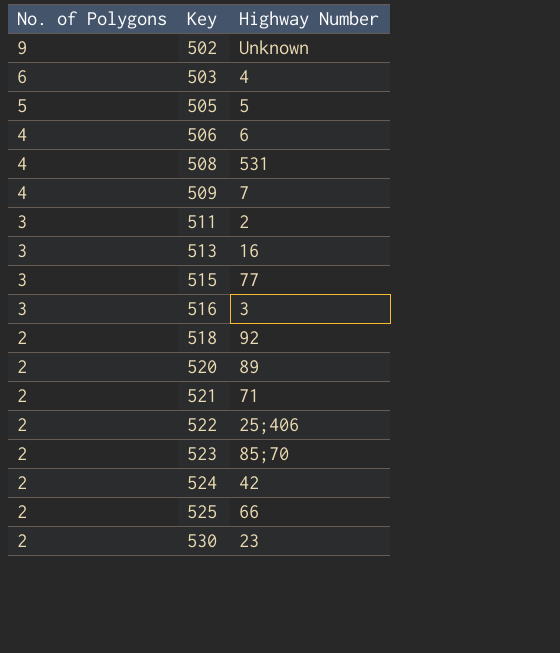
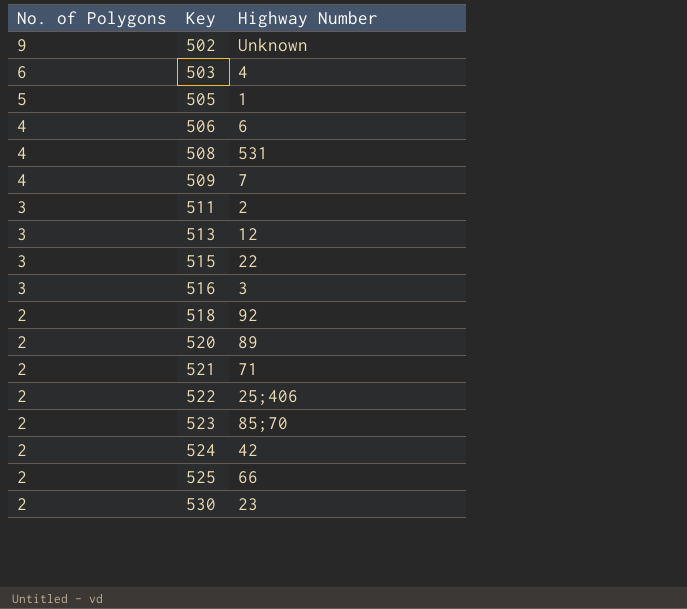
505 | Highway Number: 5 -> 1
513 | Highway Number: 16 -> 12
515 | Highway Number: 77 -> 22

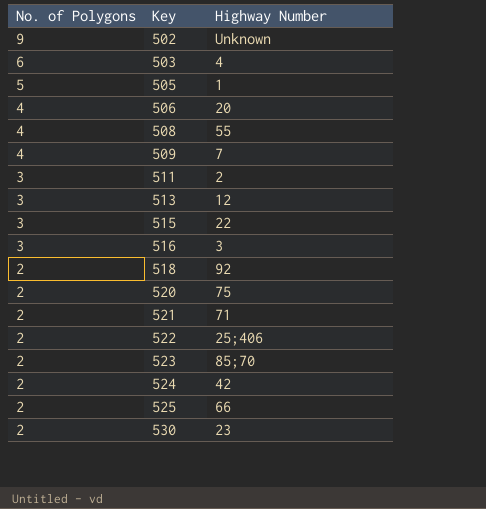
506 | Highway Number: 6 -> 20
508 | Highway Number: 531 -> 55
520 | Highway Number: 89 -> 75

